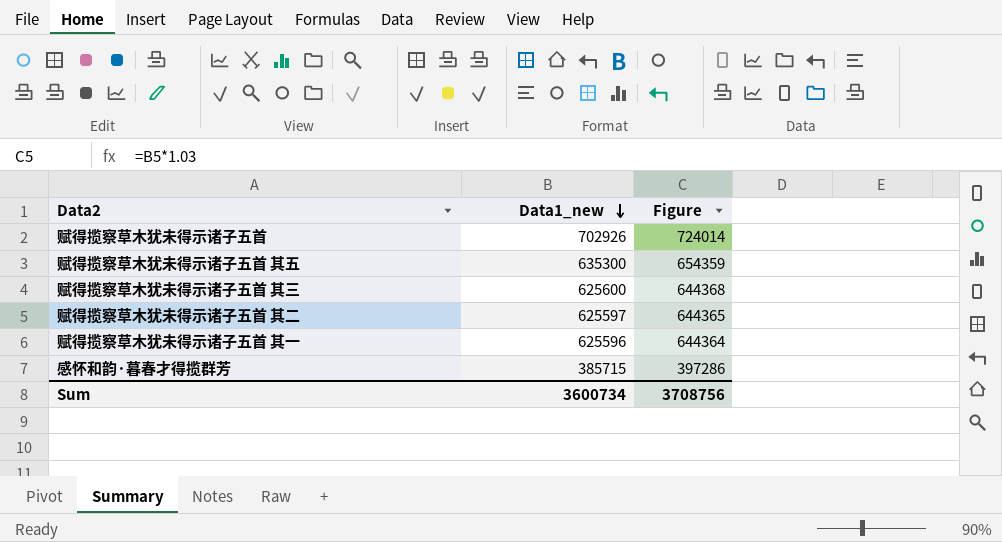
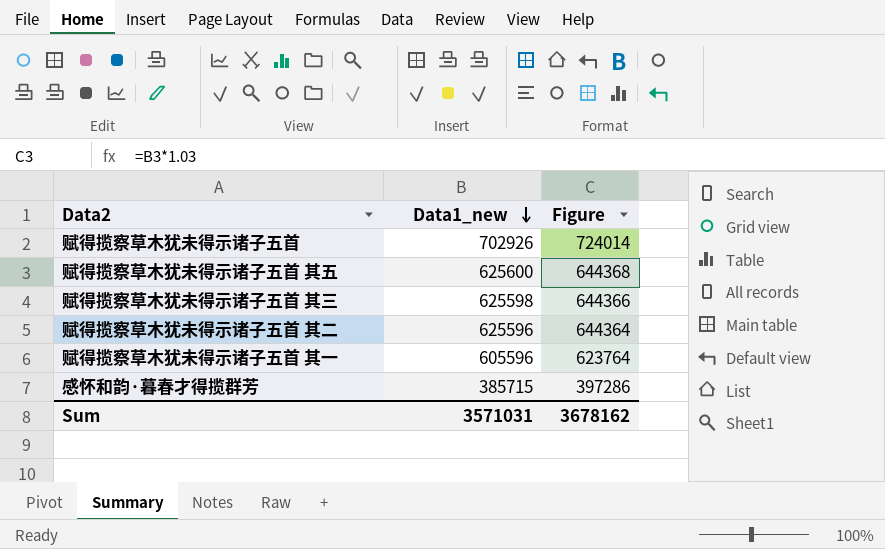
赋得揽察草木犹未得示诸子五首 其五 | Data1_new: 635300 -> 625600
赋得揽察草木犹未得示诸子五首 其五 | Figure: 654359 -> 644368
赋得揽察草木犹未得示诸子五首 其三 | Data1_new: 625600 -> 625598
赋得揽察草木犹未得示诸子五首 其三 | Figure: 644368 -> 644366
赋得揽察草木犹未得示诸子五首 其二 | Data1_new: 625597 -> 625596
赋得揽察草木犹未得示诸子五首 其二 | Figure: 644365 -> 644364
赋得揽察草木犹未得示诸子五首 其一 | Data1_new: 625596 -> 605596
赋得揽察草木犹未得示诸子五首 其一 | Figure: 644364 -> 623764
Sum | Data1_new: 3600734 -> 3571031
Sum | Figure: 3708756 -> 3678162

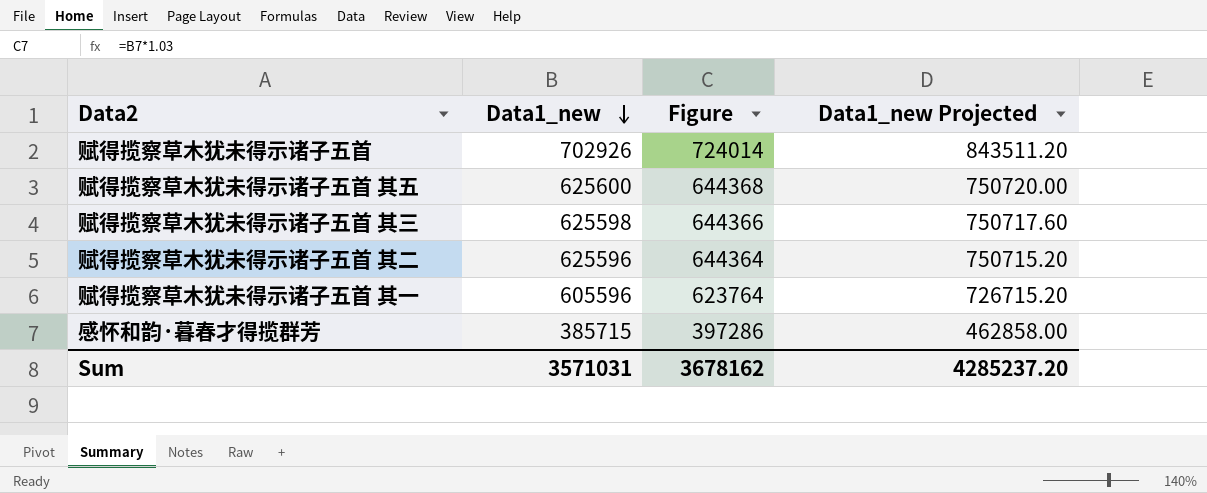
column Data1_new Projected | formula: none -> [Data1_new] * 1.2

